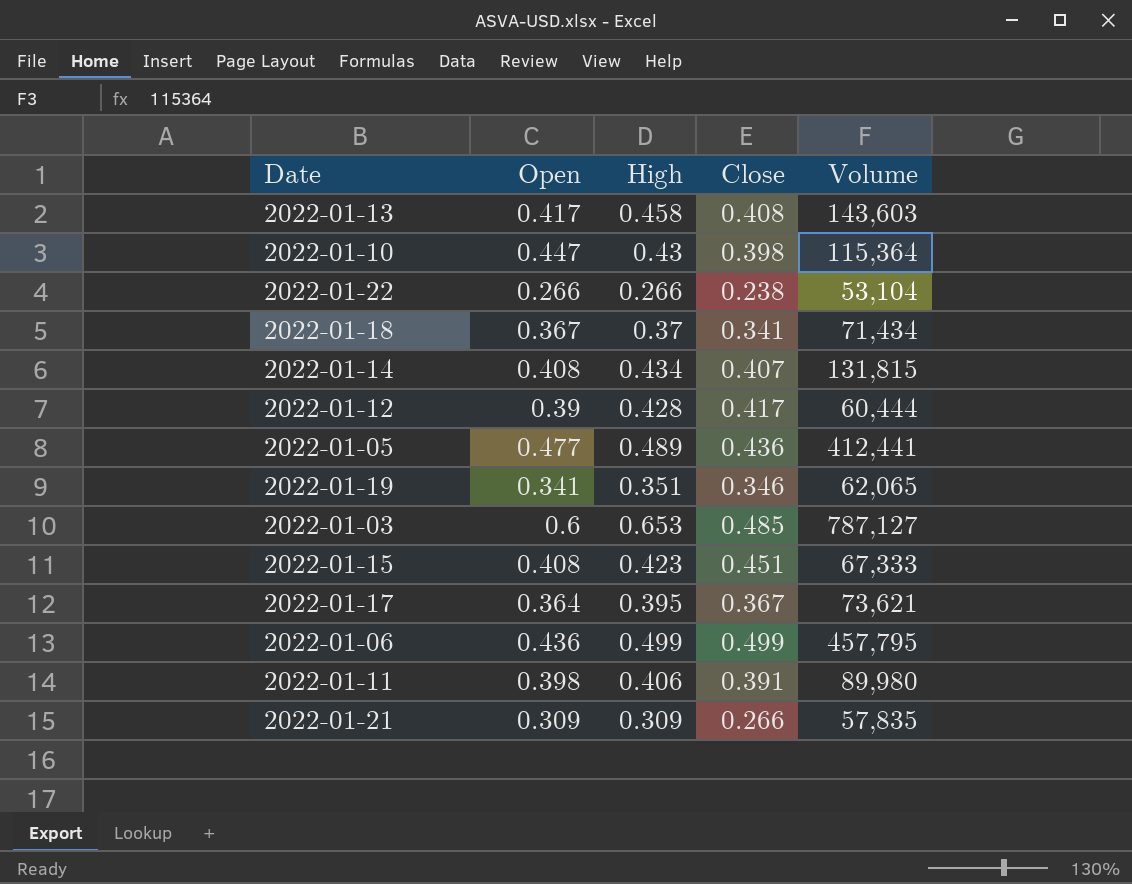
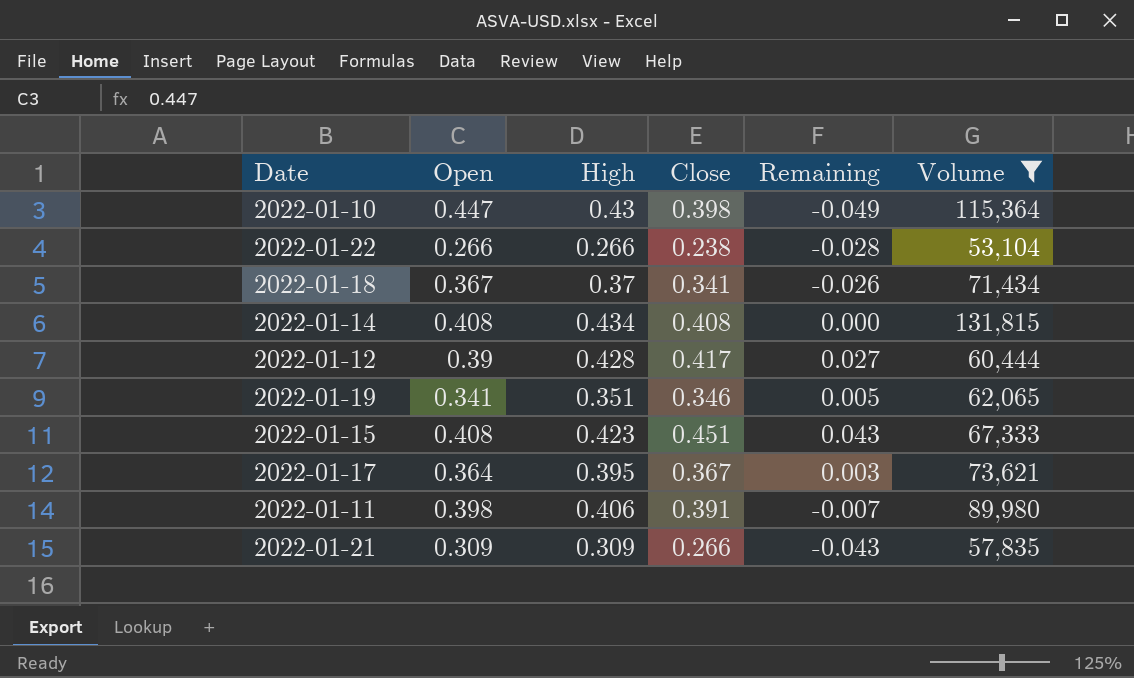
filter: none -> Volume <= 131,815
column Remaining | formula: none -> [Close] - [Open]
2022-01-14 | Close: 0.407 -> 0.408

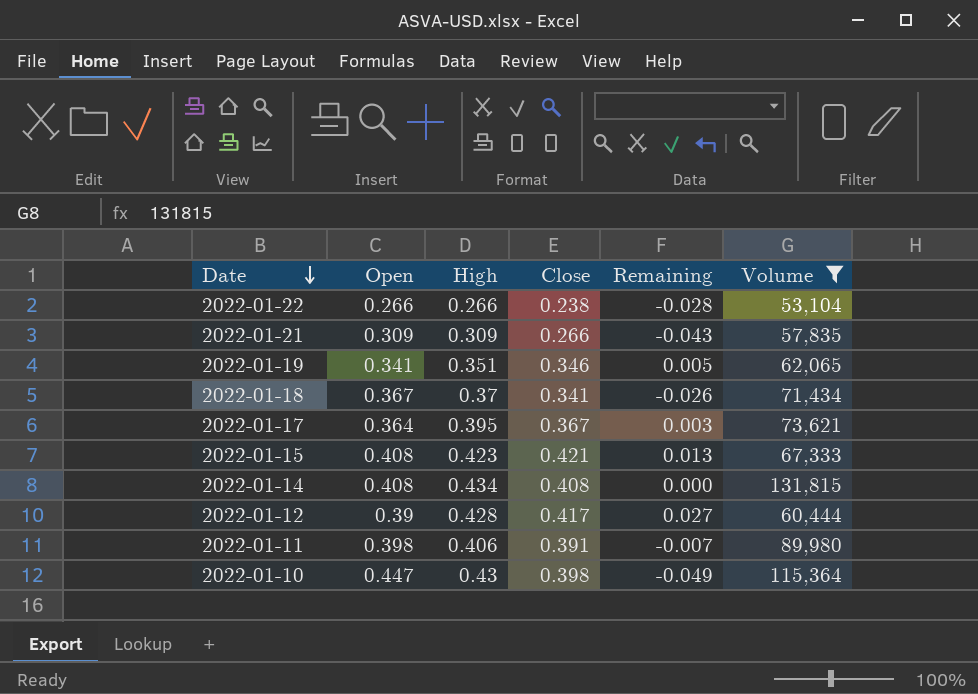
row order: none -> Date descending
2022-01-15 | Close: 0.451 -> 0.421
2022-01-15 | Remaining: 0.043 -> 0.013

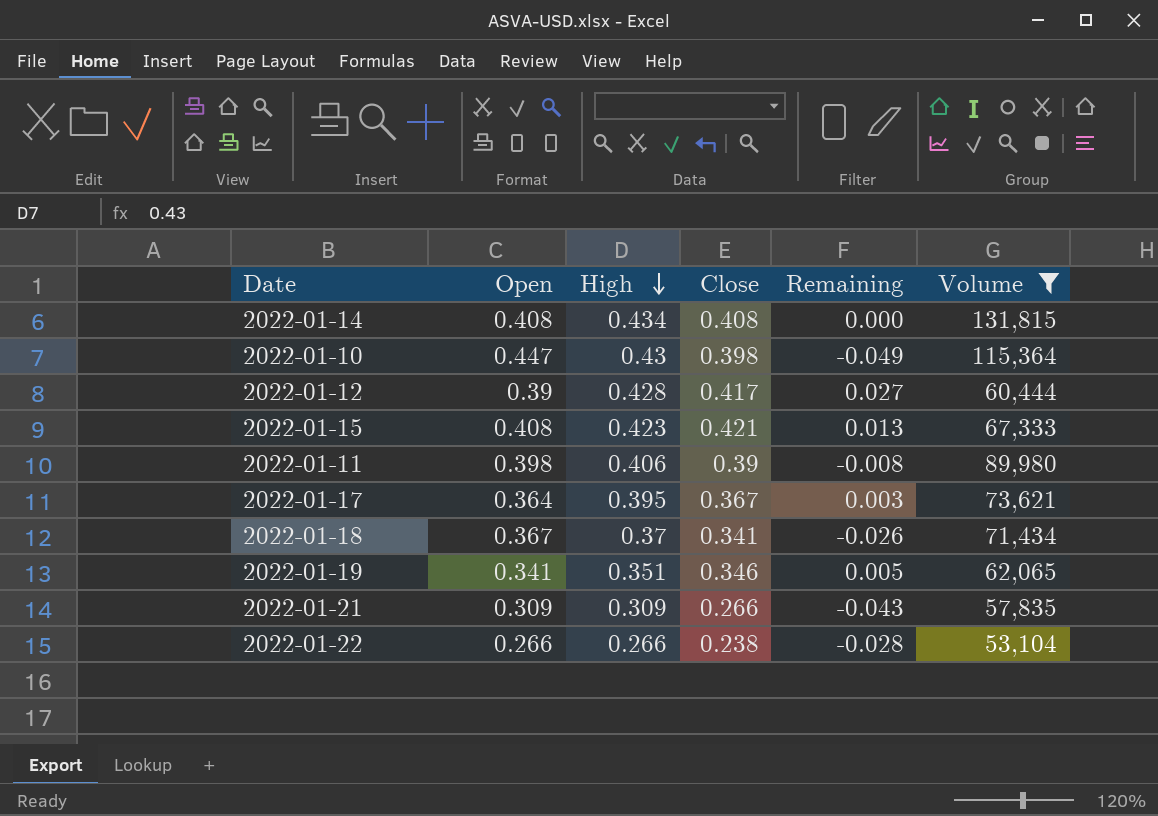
row order: Date descending -> High descending
2022-01-11 | Close: 0.391 -> 0.39
2022-01-11 | Remaining: -0.007 -> -0.008

